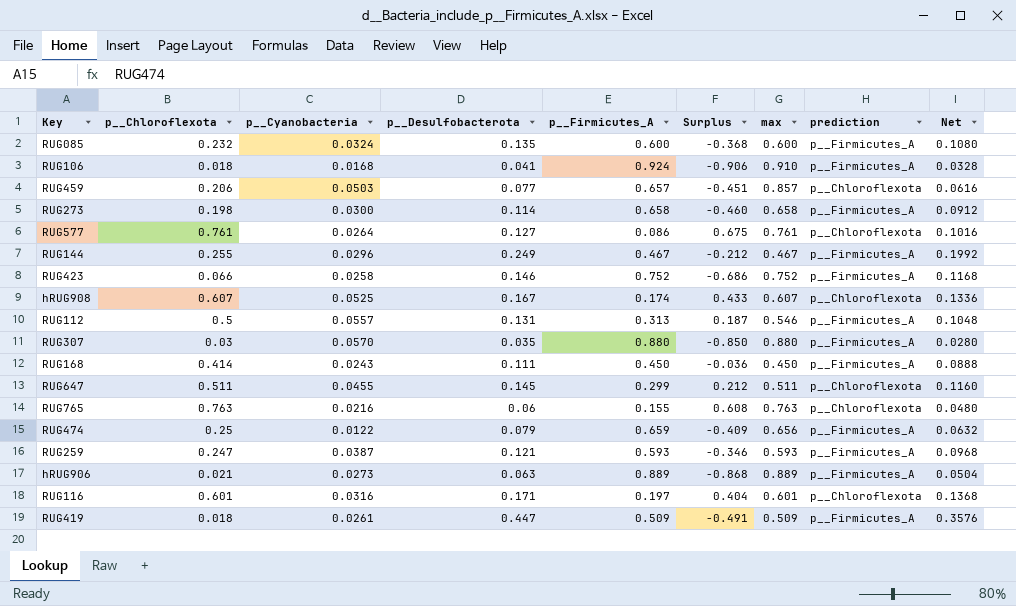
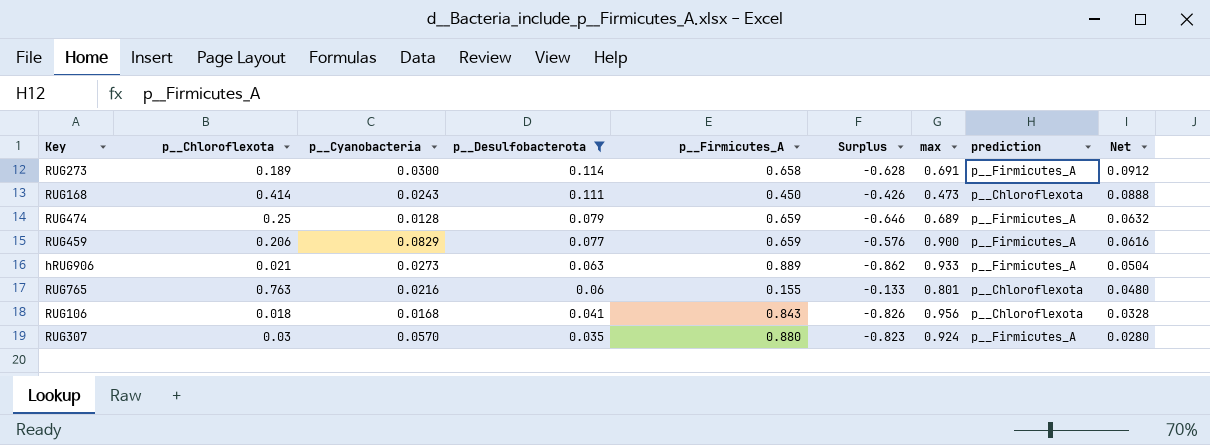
filter: none -> p__Desulfobacterota <= 0.114
row order: none -> p__Desulfobacterota descending
column Surplus | formula: [p__Chloroflexota] - [p__Firmicutes_A] -> [p__Cyanobacteria] - [p__Firmicutes_A]
RUG273 | p__Chloroflexota: 0.198 -> 0.189
RUG273 | max: 0.658 -> 0.691
RUG168 | max: 0.450 -> 0.473
RUG168 | prediction: p__Firmicutes_A -> p__Chloroflexota
RUG474 | p__Cyanobacteria: 0.0122 -> 0.0128
RUG474 | max: 0.656 -> 0.689
RUG459 | p__Cyanobacteria: 0.0503 -> 0.0829
RUG459 | p__Firmicutes_A: 0.657 -> 0.659
RUG459 | max: 0.857 -> 0.900
RUG459 | prediction: p__Chloroflexota -> p__Firmicutes_A
hRUG906 | max: 0.889 -> 0.933
RUG765 | max: 0.763 -> 0.801
RUG106 | p__Firmicutes_A: 0.924 -> 0.843
RUG106 | max: 0.910 -> 0.956
RUG106 | prediction: p__Firmicutes_A -> p__Chloroflexota
RUG307 | max: 0.880 -> 0.924

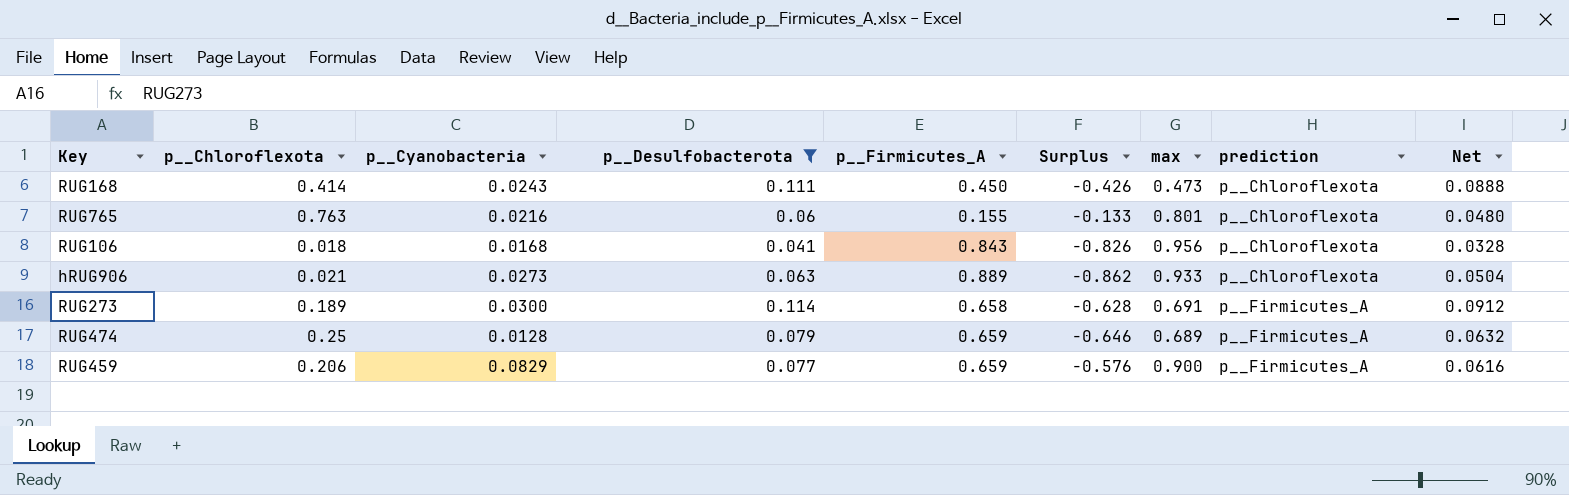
row order: p__Desulfobacterota descending -> prediction ascending
row RUG307: 0.03 | 0.0570 | 0.035 | 0.880 | -0.823 | 0.924 | p__Firmicutes_A | 0.0280 -> none
hRUG906 | prediction: p__Firmicutes_A -> p__Chloroflexota

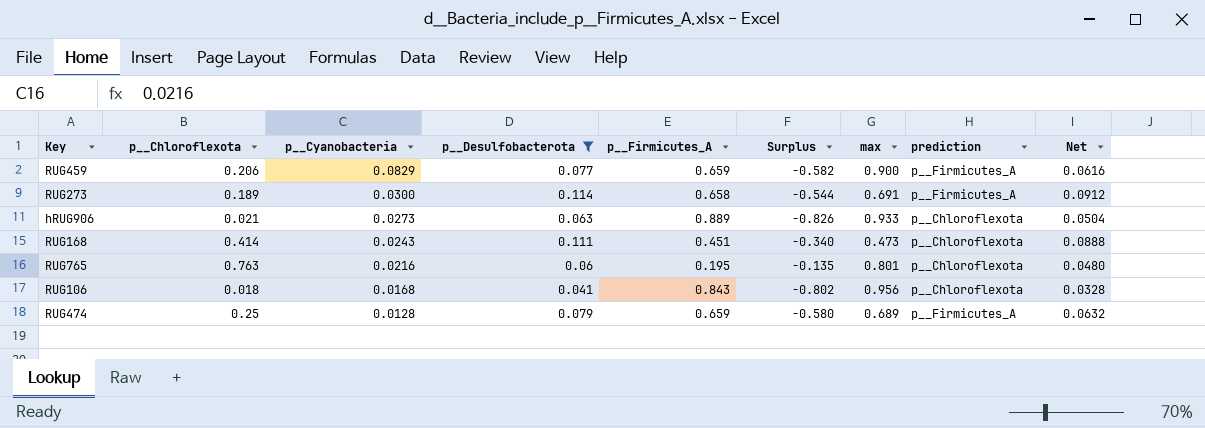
row order: prediction ascending -> p__Cyanobacteria descending
column Surplus | formula: [p__Cyanobacteria] - [p__Firmicutes_A] -> [p__Desulfobacterota] - [p__Firmicutes_A]
RUG168 | p__Firmicutes_A: 0.450 -> 0.451
RUG765 | p__Firmicutes_A: 0.155 -> 0.195

